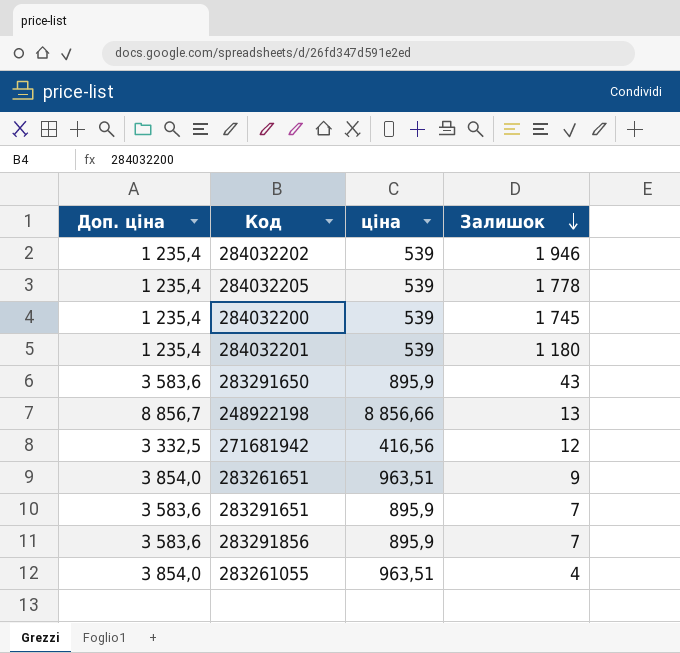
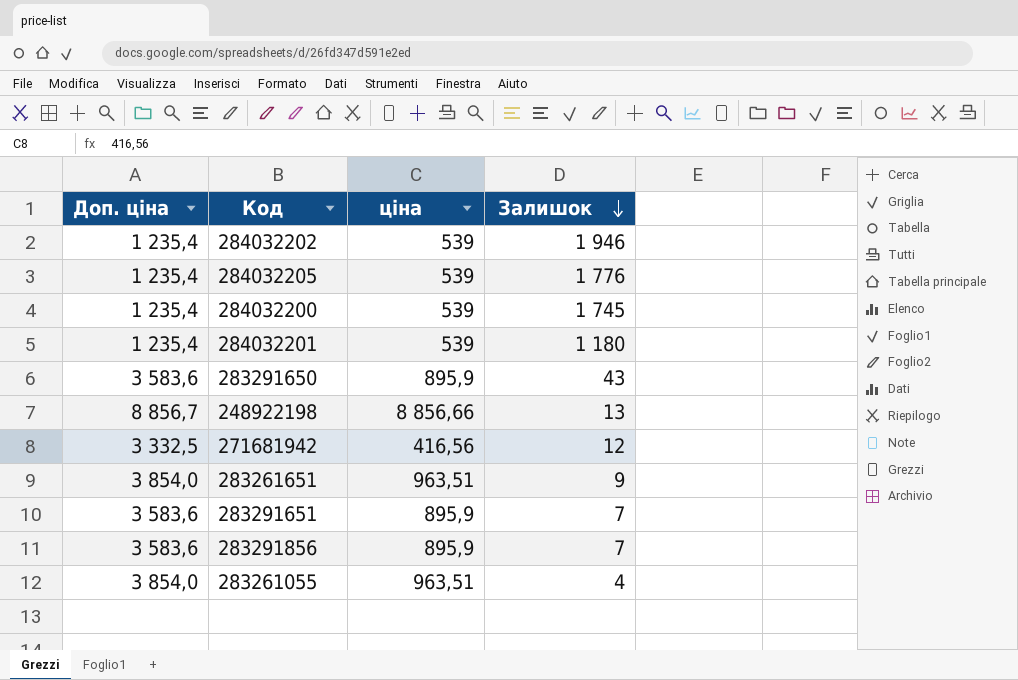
284032205 | Залишок: 1 778 -> 1 776

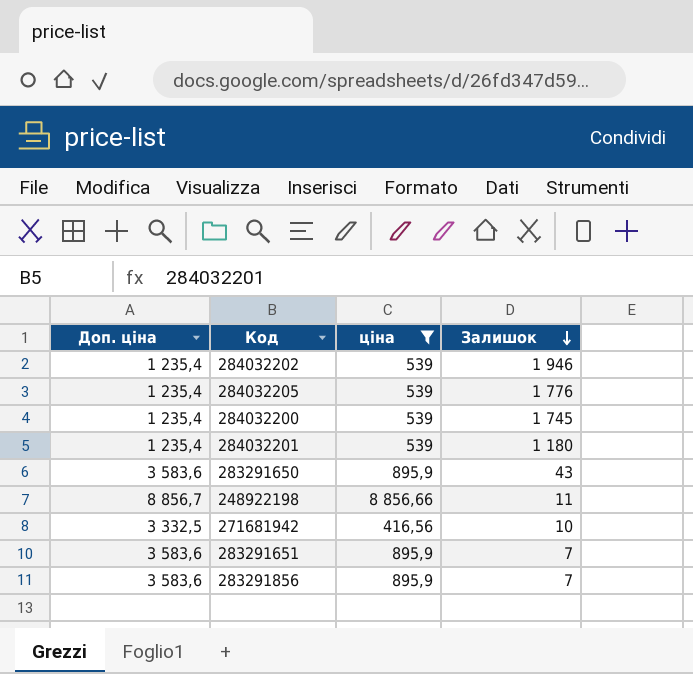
filter: none -> ціна != 963,51
248922198 | Залишок: 13 -> 11
271681942 | Залишок: 12 -> 10

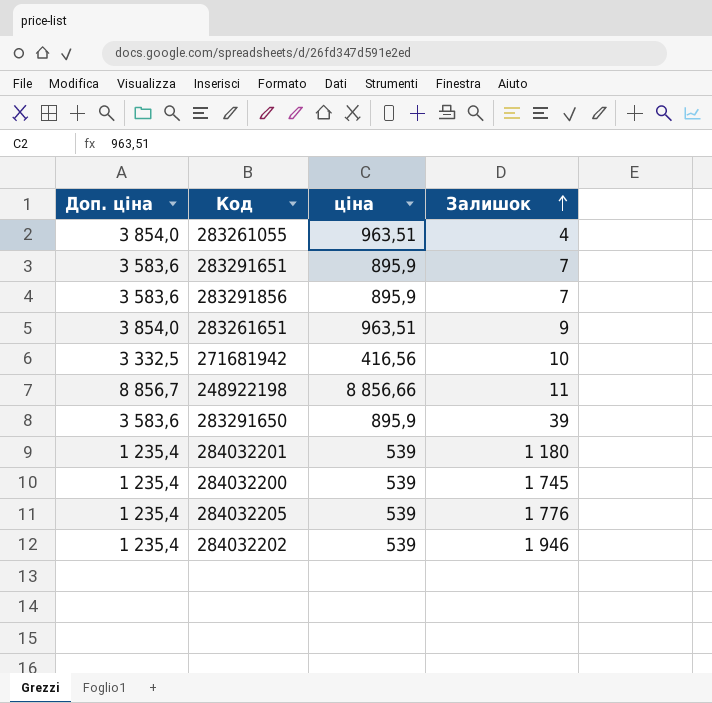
filter: ціна != 963,51 -> none
row order: Залишок descending -> Залишок ascending
283291650 | Залишок: 43 -> 39

